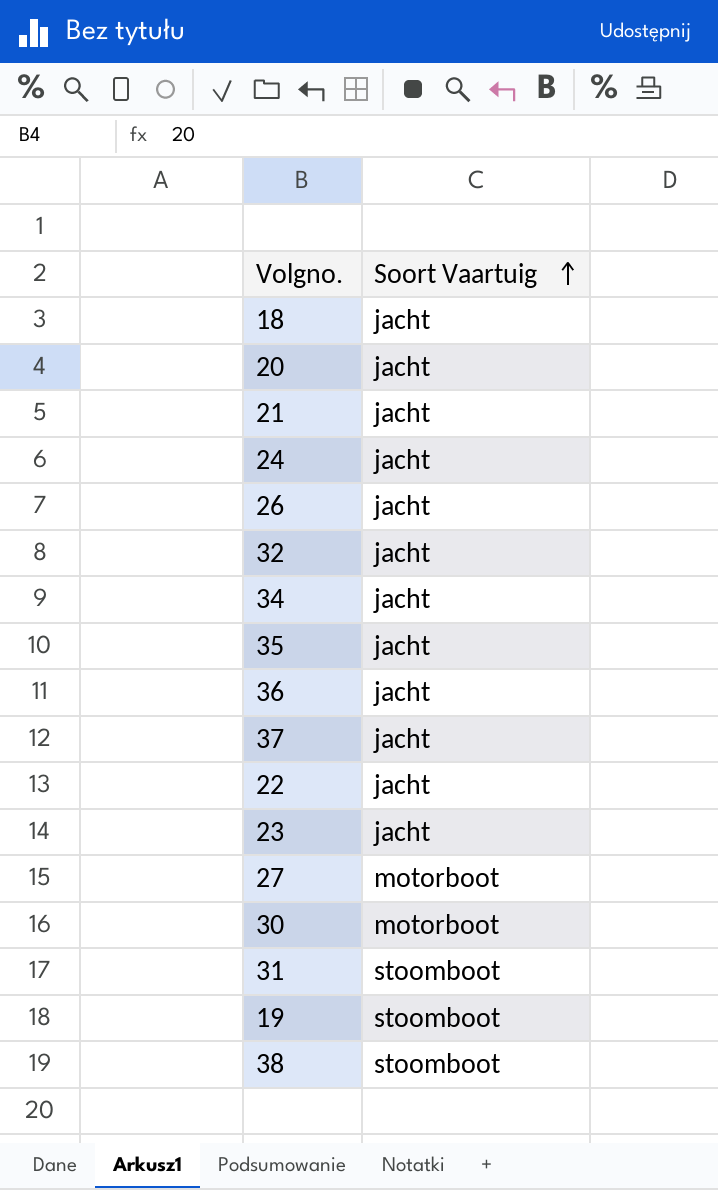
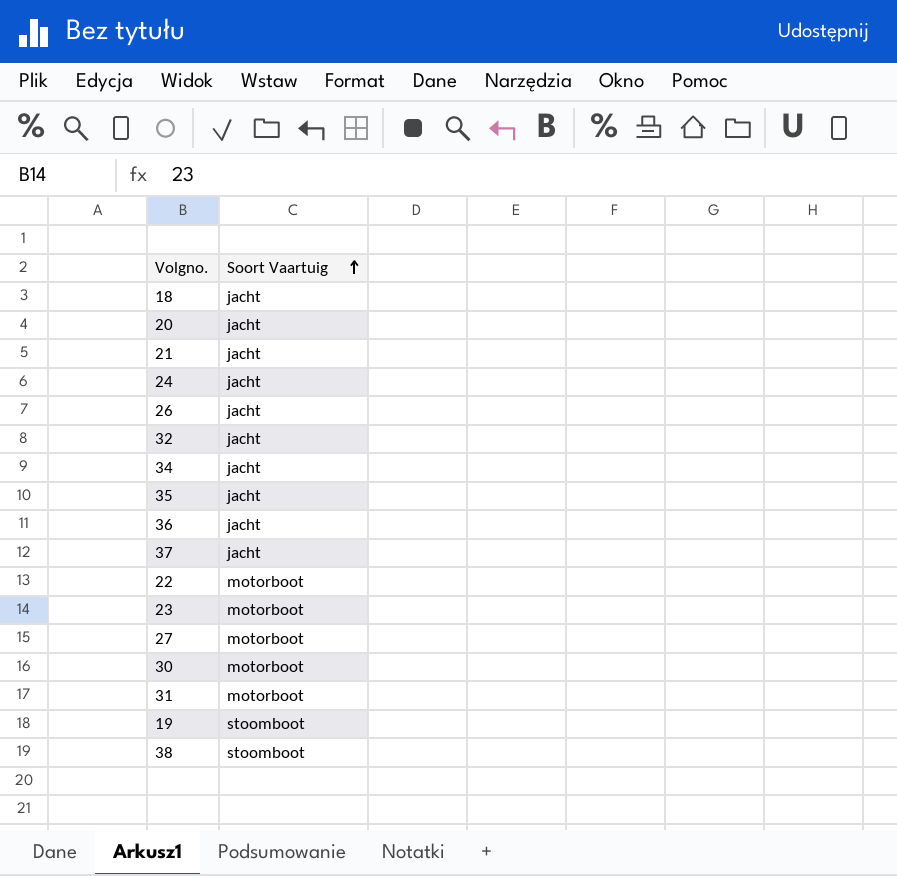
22 | Soort Vaartuig: jacht -> motorboot
23 | Soort Vaartuig: jacht -> motorboot
31 | Soort Vaartuig: stoomboot -> motorboot

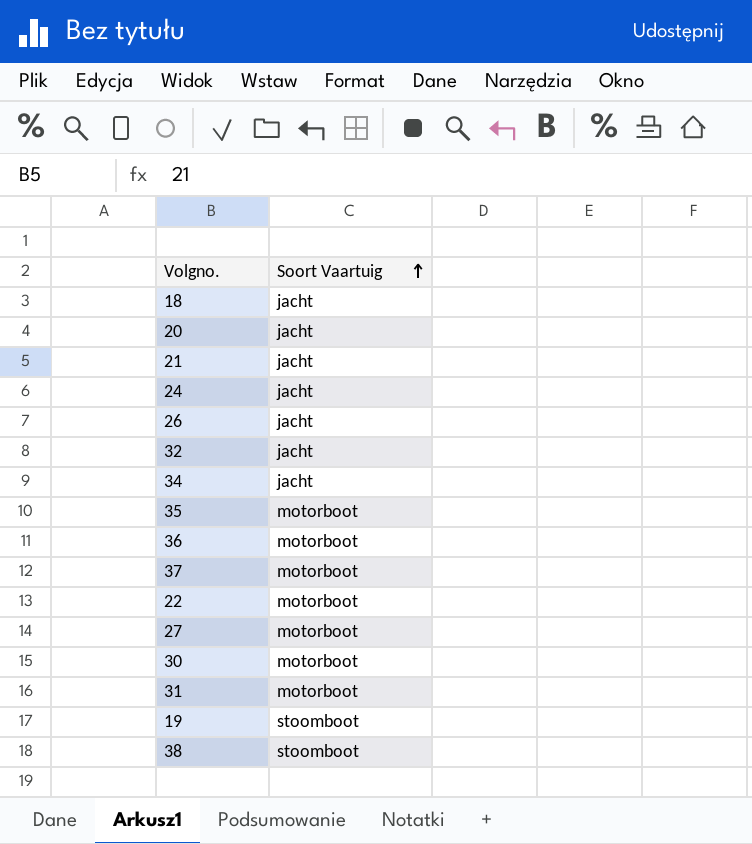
row 23: motorboot -> none
35 | Soort Vaartuig: jacht -> motorboot
36 | Soort Vaartuig: jacht -> motorboot
37 | Soort Vaartuig: jacht -> motorboot

